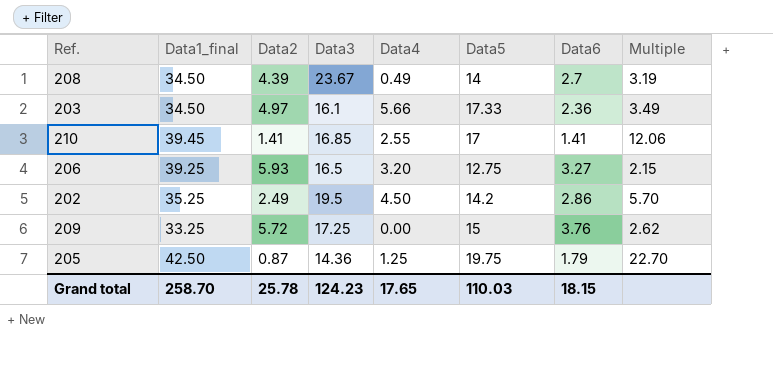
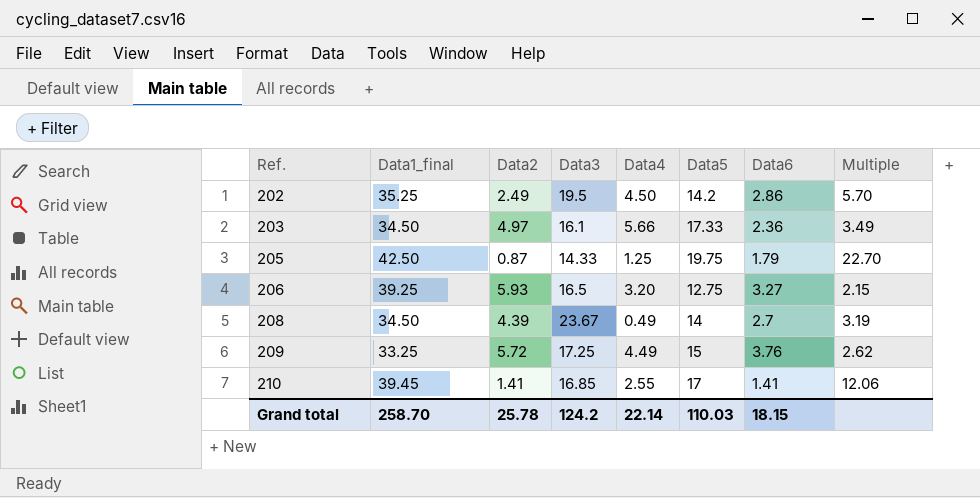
row order: none -> Ref. ascending
205 | Data3: 14.36 -> 14.33
209 | Data4: 0.00 -> 4.49
Grand total | Data3: 124.23 -> 124.2
Grand total | Data4: 17.65 -> 22.14

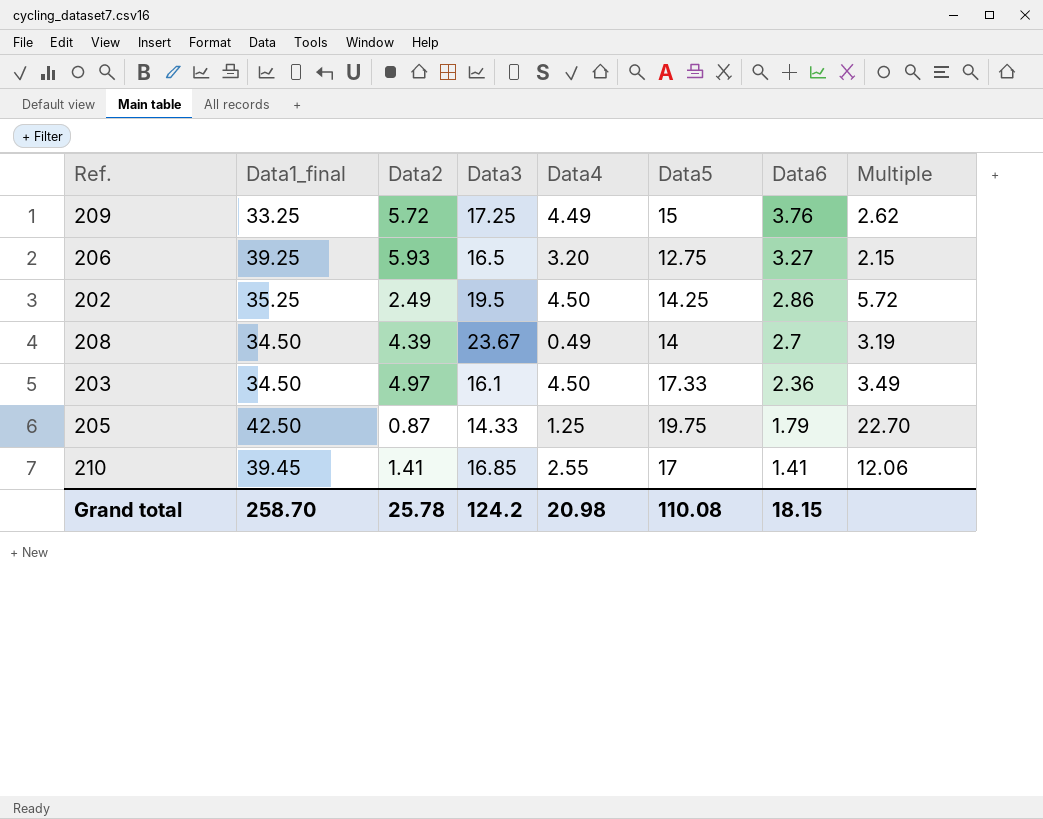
row order: Ref. ascending -> Data6 descending
202 | Data5: 14.2 -> 14.25
202 | Multiple: 5.70 -> 5.72
203 | Data4: 5.66 -> 4.50
Grand total | Data4: 22.14 -> 20.98
Grand total | Data5: 110.03 -> 110.08

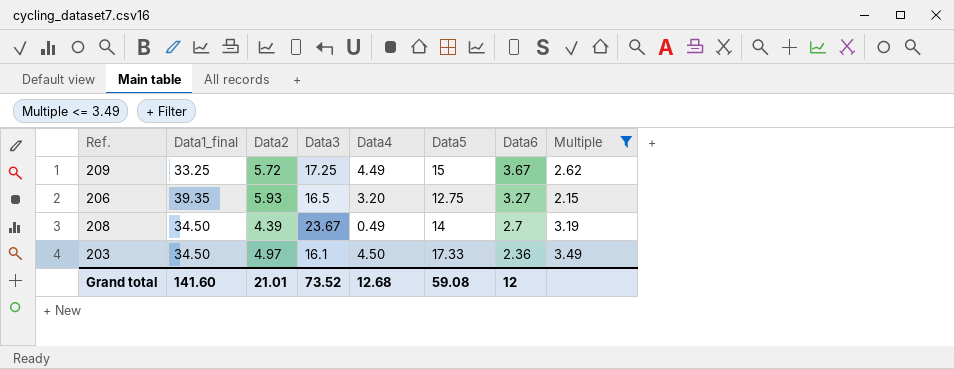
filter: none -> Multiple <= 3.49
209 | Data6: 3.76 -> 3.67
206 | Data1_final: 39.25 -> 39.35
Grand total | Data1_final: 258.70 -> 141.60
Grand total | Data2: 25.78 -> 21.01
Grand total | Data3: 124.2 -> 73.52
Grand total | Data4: 20.98 -> 12.68
Grand total | Data5: 110.08 -> 59.08
Grand total | Data6: 18.15 -> 12

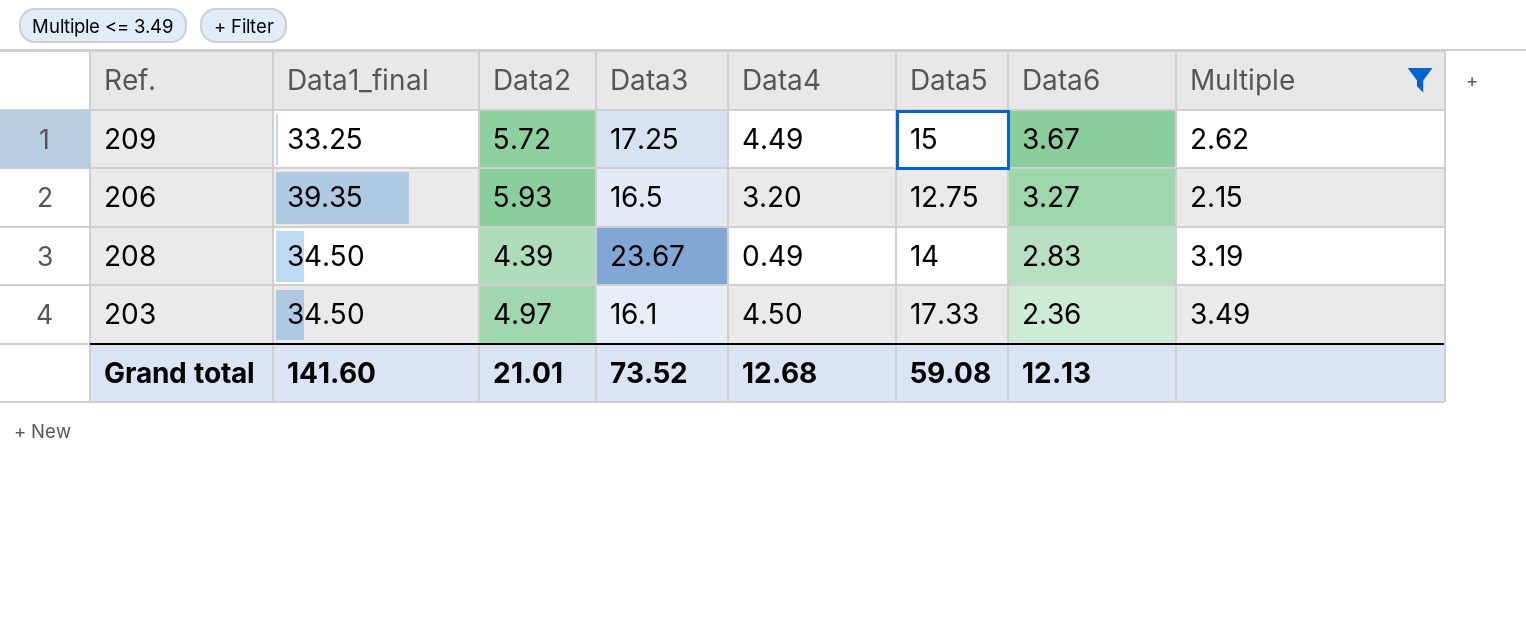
208 | Data6: 2.7 -> 2.83
Grand total | Data6: 12 -> 12.13

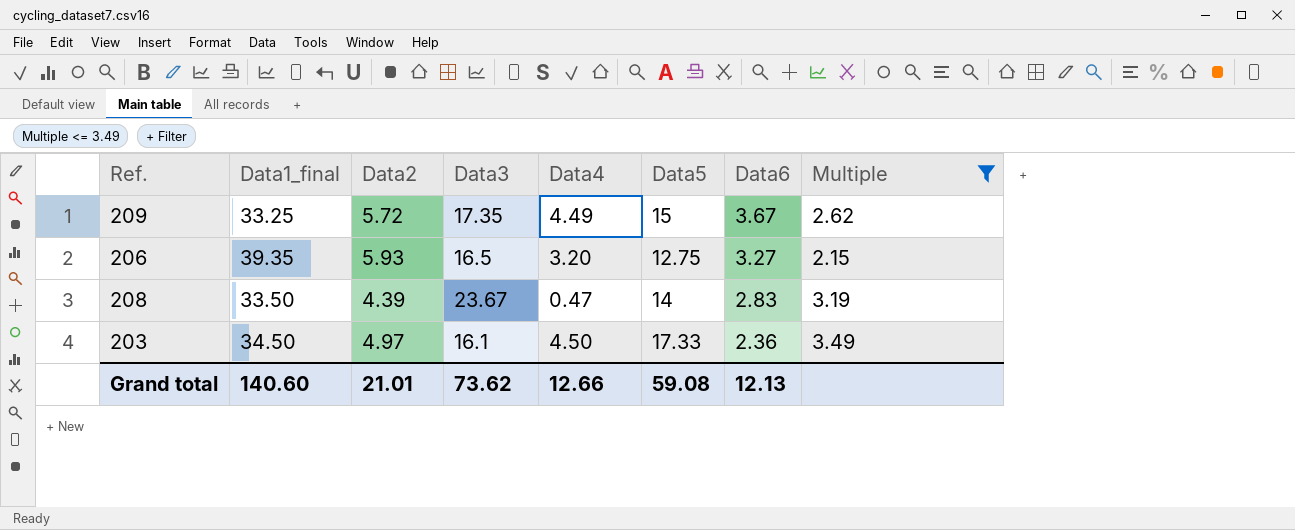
209 | Data3: 17.25 -> 17.35
208 | Data1_final: 34.50 -> 33.50
208 | Data4: 0.49 -> 0.47
Grand total | Data1_final: 141.60 -> 140.60
Grand total | Data3: 73.52 -> 73.62
Grand total | Data4: 12.68 -> 12.66

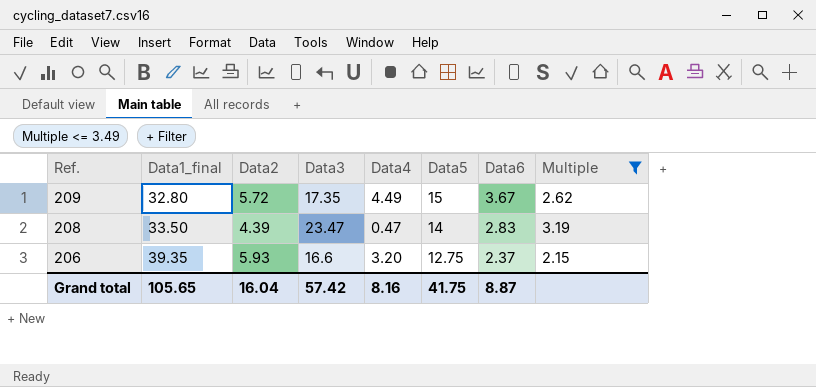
row order: Data6 descending -> Ref. descending
row 203: 34.50 | 4.97 | 16.1 | 4.50 | 17.33 | 2.36 | 3.49 -> none
209 | Data1_final: 33.25 -> 32.80
208 | Data3: 23.67 -> 23.47
206 | Data3: 16.5 -> 16.6
206 | Data6: 3.27 -> 2.37
Grand total | Data1_final: 140.60 -> 105.65
Grand total | Data2: 21.01 -> 16.04
Grand total | Data3: 73.62 -> 57.42
Grand total | Data4: 12.66 -> 8.16
Grand total | Data5: 59.08 -> 41.75
Grand total | Data6: 12.13 -> 8.87

